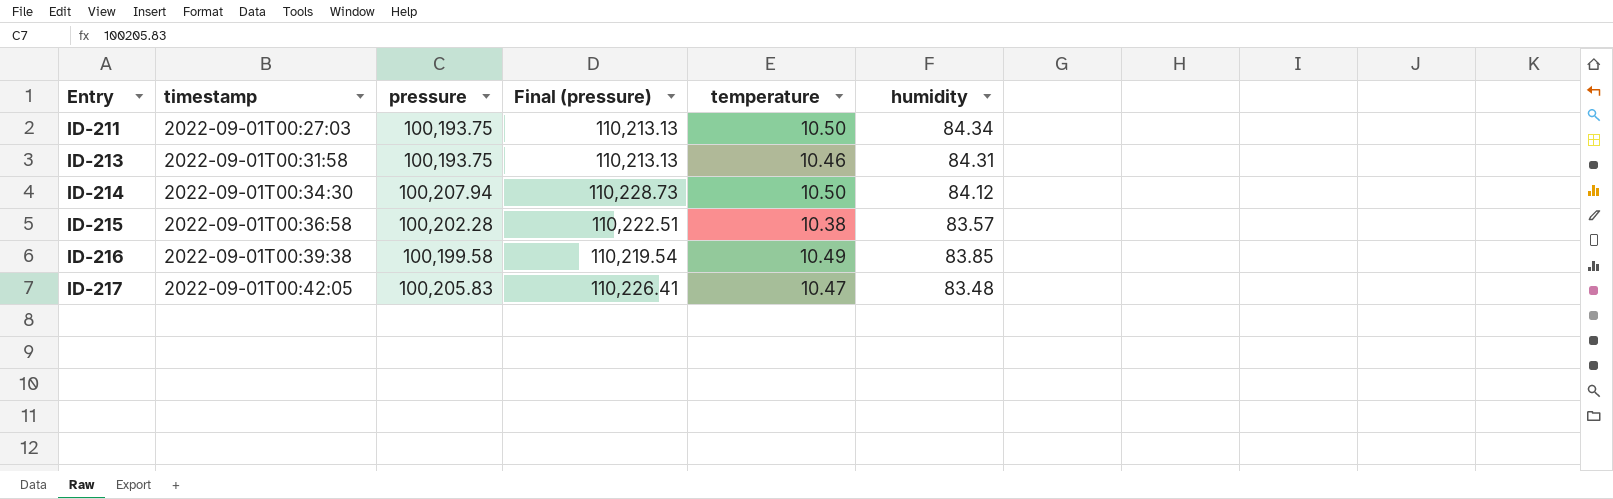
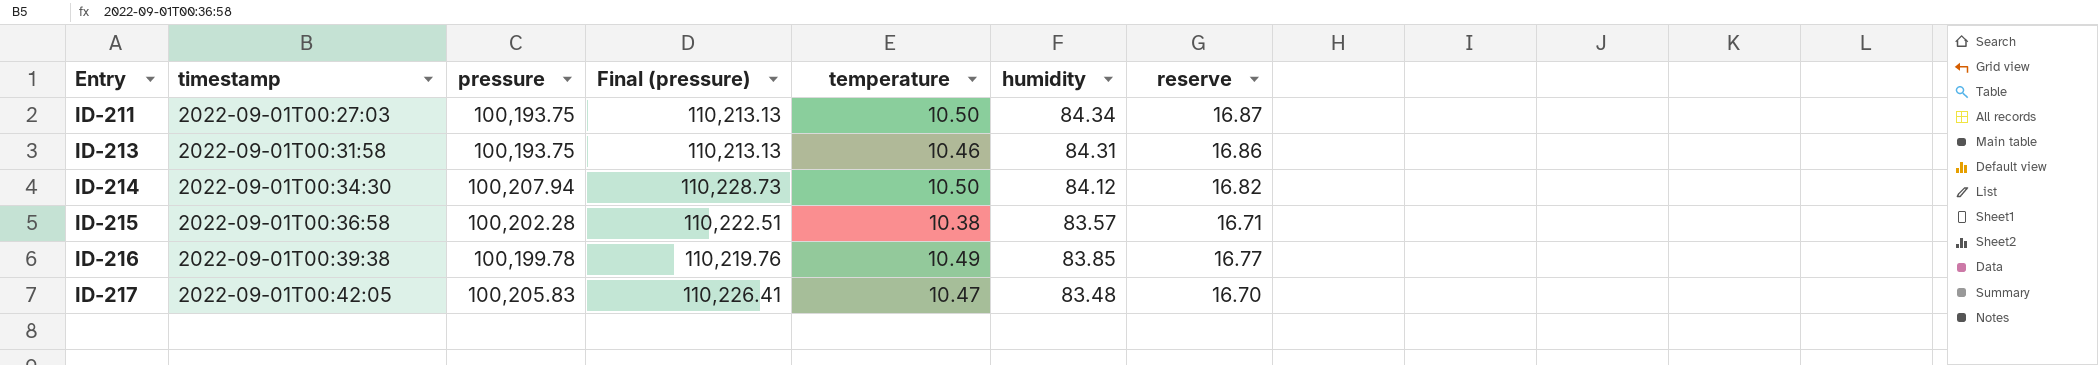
column reserve | formula: none -> [humidity] * 0.2
ID-216 | pressure: 100,199.58 -> 100,199.78
ID-216 | Final (pressure): 110,219.54 -> 110,219.76

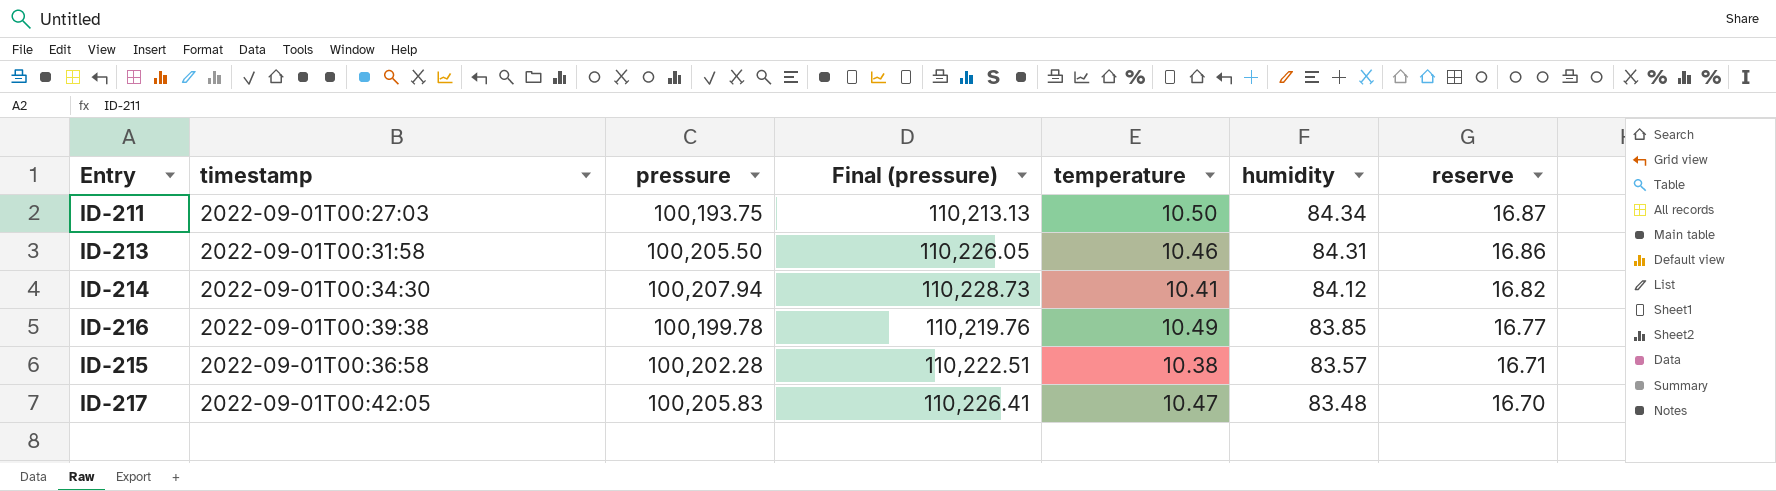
row order: Entry ascending -> humidity descending
ID-213 | pressure: 100,193.75 -> 100,205.50
ID-213 | Final (pressure): 110,213.13 -> 110,226.05
ID-214 | temperature: 10.50 -> 10.41

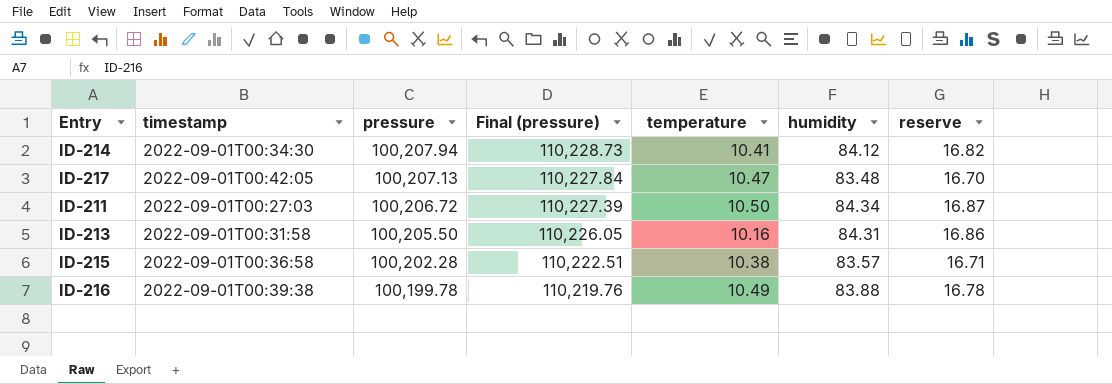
row order: humidity descending -> pressure descending
ID-217 | pressure: 100,205.83 -> 100,207.13
ID-217 | Final (pressure): 110,226.41 -> 110,227.84
ID-211 | pressure: 100,193.75 -> 100,206.72
ID-211 | Final (pressure): 110,213.13 -> 110,227.39
ID-213 | temperature: 10.46 -> 10.16
ID-216 | humidity: 83.85 -> 83.88
ID-216 | reserve: 16.77 -> 16.78

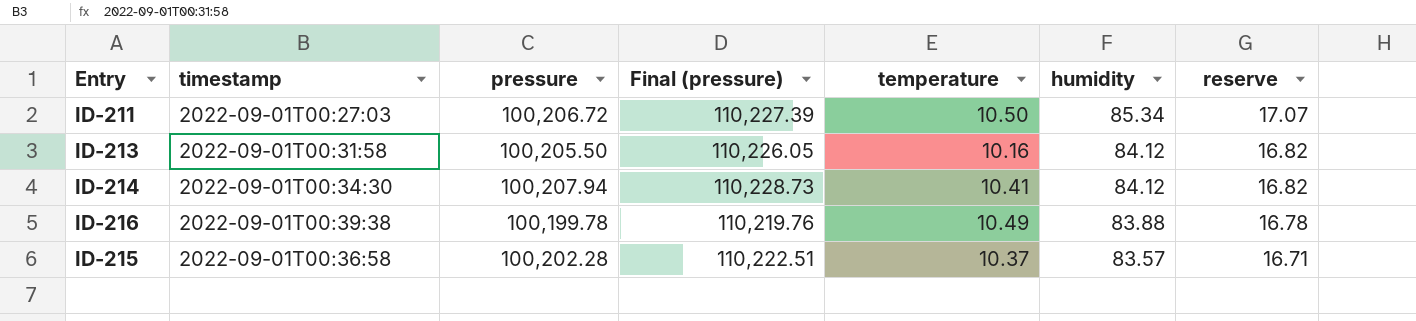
row order: pressure descending -> humidity descending
row ID-217: 2022-09-01T00:42:05 | 100,207.13 | 110,227.84 | 10.47 | 83.48 | 16.70 -> none
ID-211 | humidity: 84.34 -> 85.34
ID-211 | reserve: 16.87 -> 17.07
ID-213 | humidity: 84.31 -> 84.12
ID-213 | reserve: 16.86 -> 16.82
ID-215 | temperature: 10.38 -> 10.37

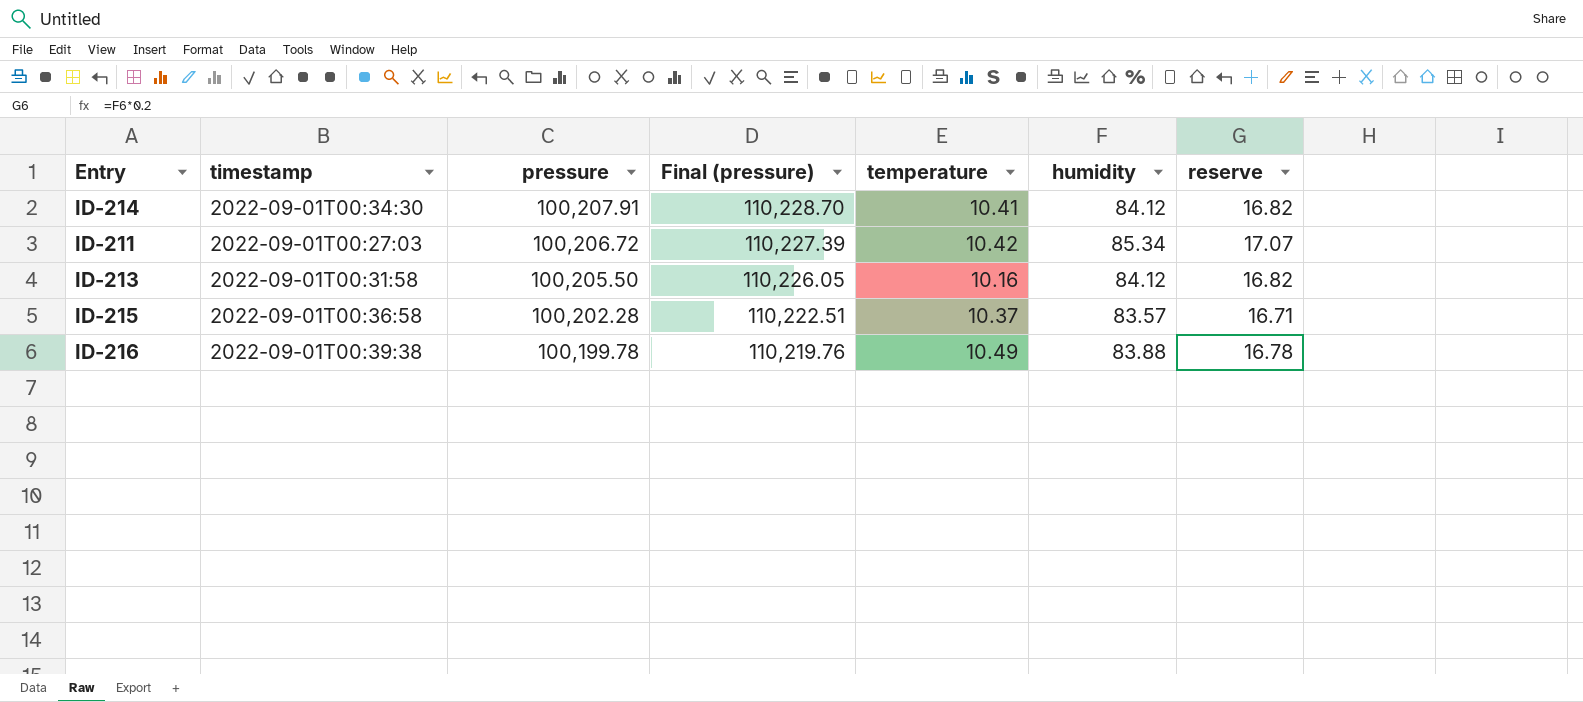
row order: humidity descending -> pressure descending
ID-214 | pressure: 100,207.94 -> 100,207.91
ID-214 | Final (pressure): 110,228.73 -> 110,228.70
ID-211 | temperature: 10.50 -> 10.42

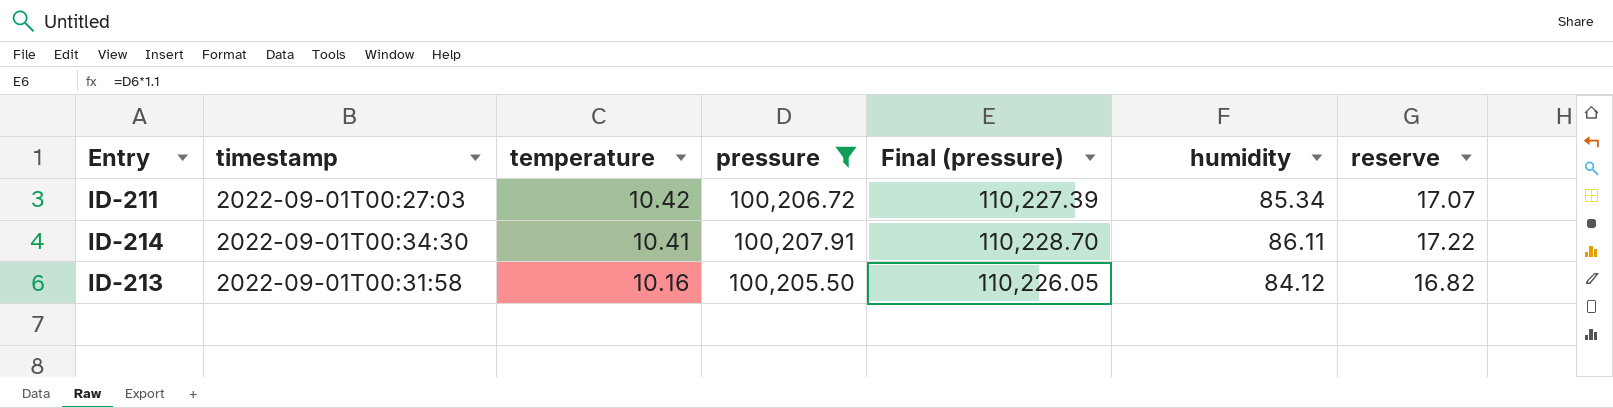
filter: none -> pressure >= 100,205.50
row order: pressure descending -> temperature descending
column temperature | position: 5 -> 3
ID-214 | humidity: 84.12 -> 86.11
ID-214 | reserve: 16.82 -> 17.22

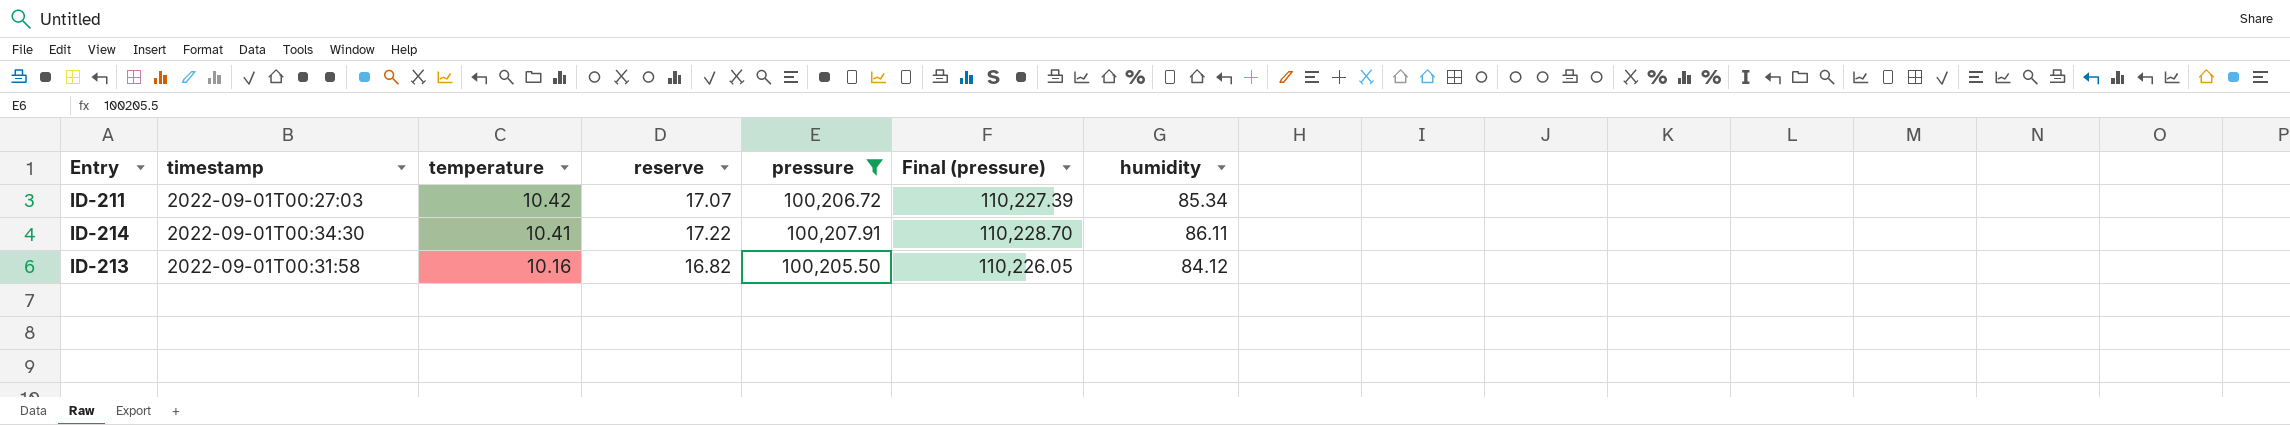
column reserve | position: 7 -> 4

